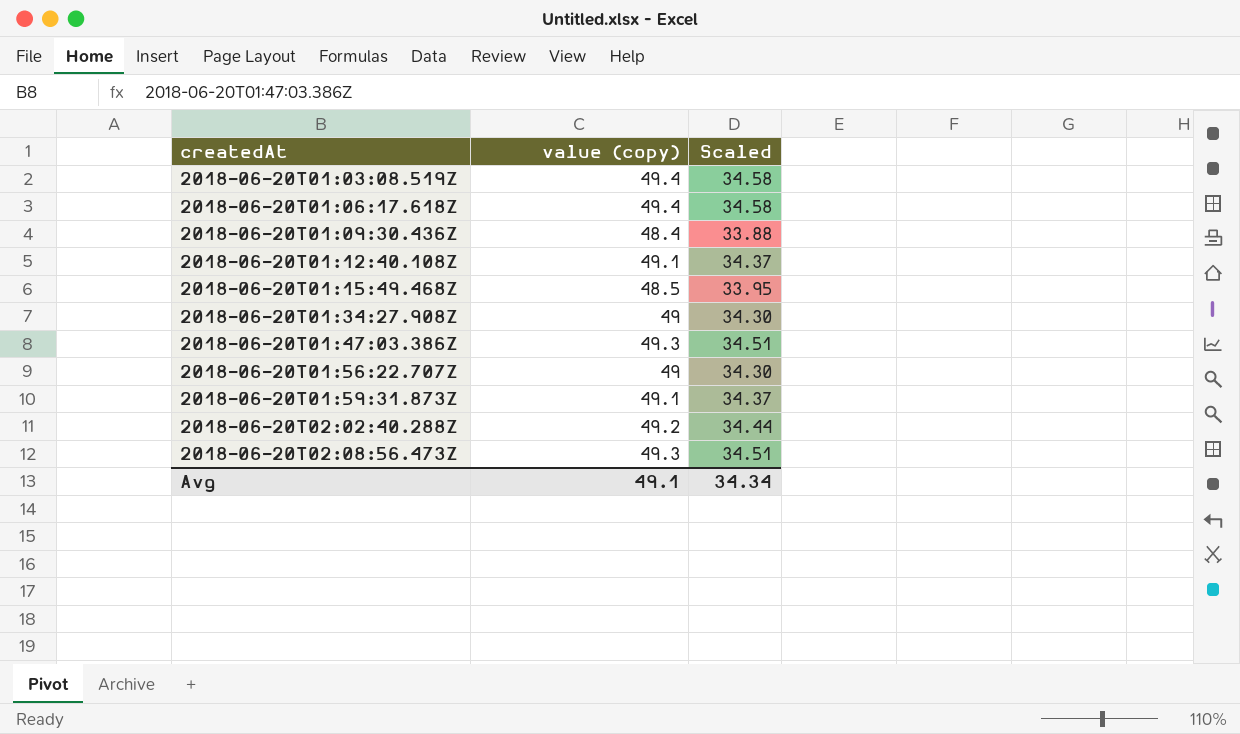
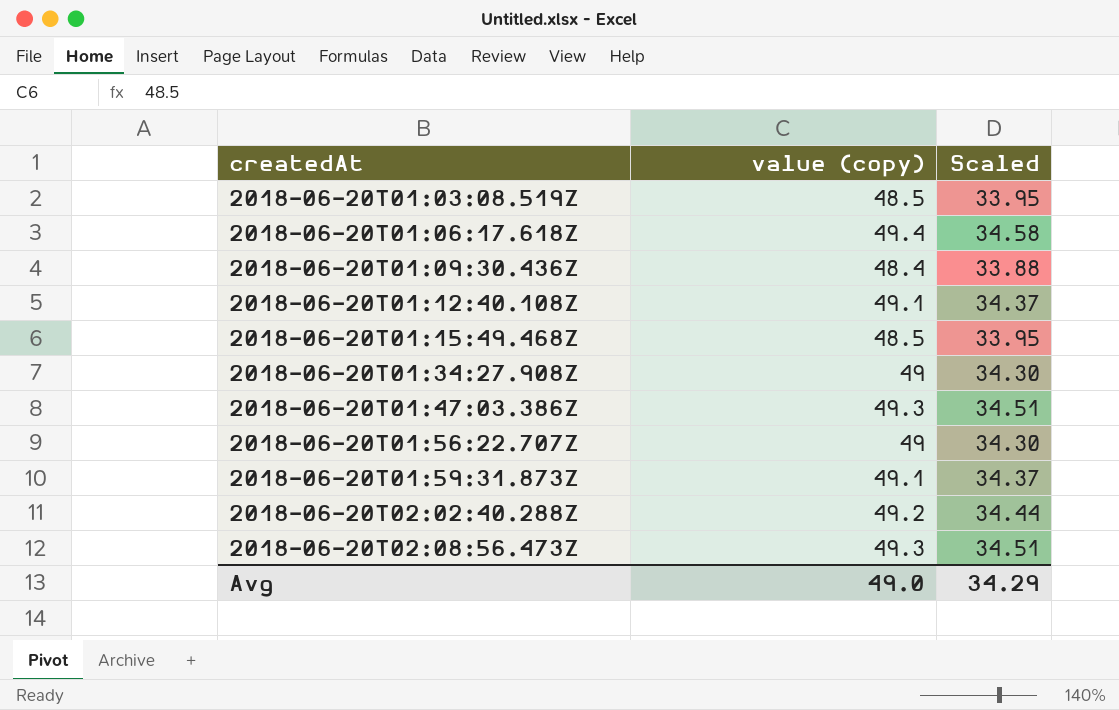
2018-06-20T01:03:08.519Z | value (copy): 49.4 -> 48.5
2018-06-20T01:03:08.519Z | Scaled: 34.58 -> 33.95
Avg | value (copy): 49.1 -> 49.0
Avg | Scaled: 34.34 -> 34.29

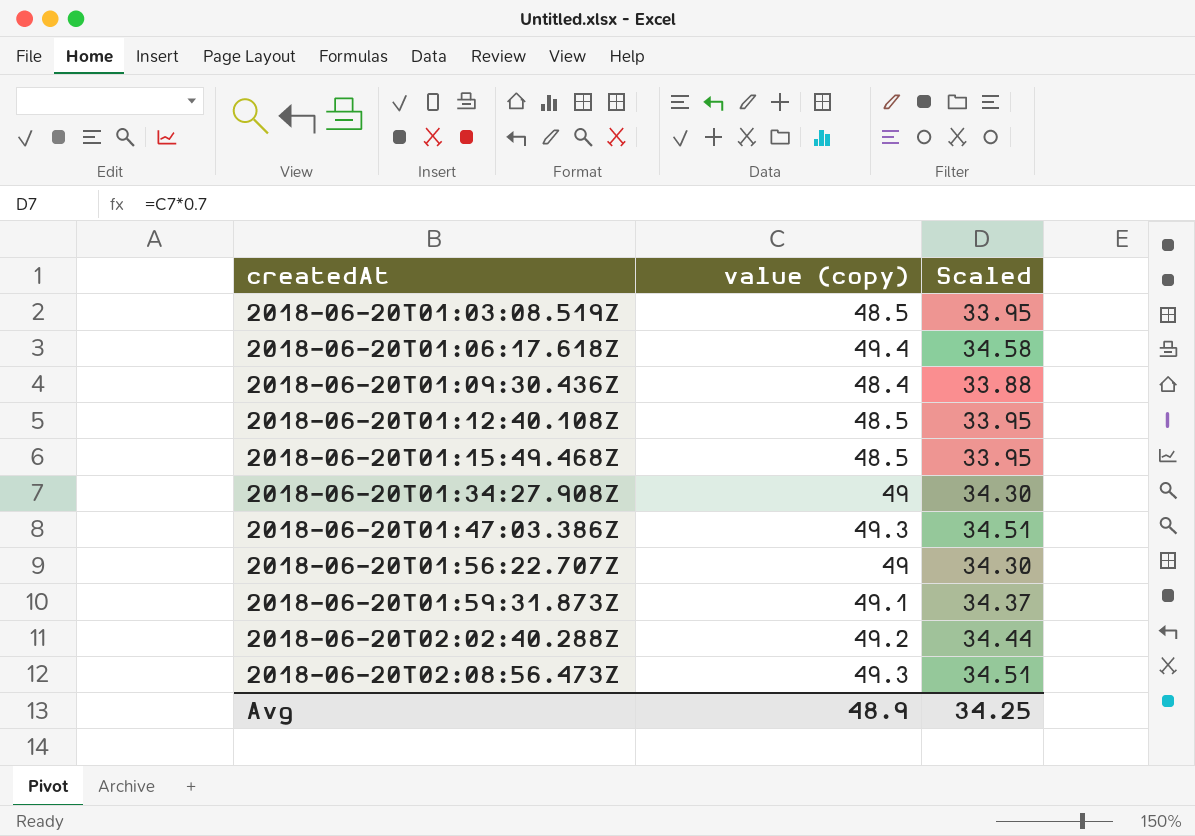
2018-06-20T01:12:40.108Z | value (copy): 49.1 -> 48.5
2018-06-20T01:12:40.108Z | Scaled: 34.37 -> 33.95
Avg | value (copy): 49.0 -> 48.9
Avg | Scaled: 34.29 -> 34.25

